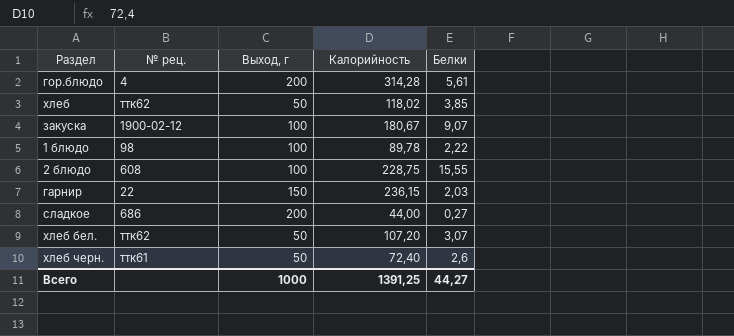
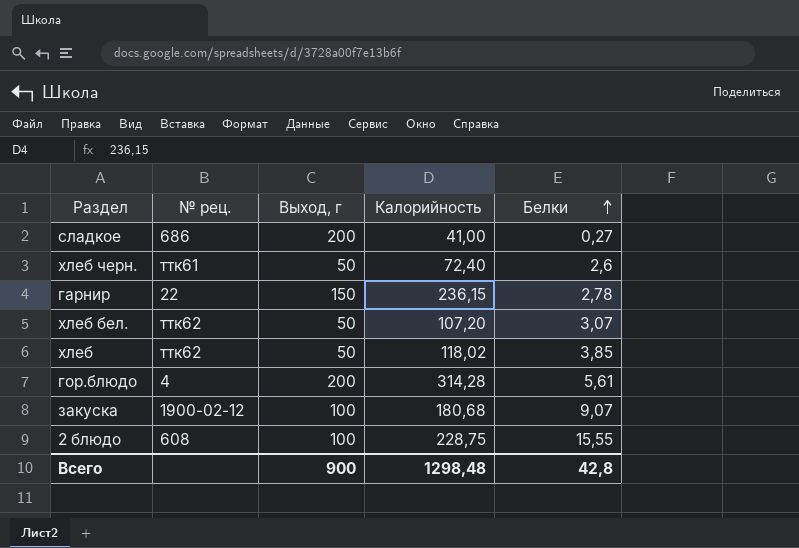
row order: none -> Белки ascending
row 1 блюдо: 98 | 100 | 89,78 | 2,22 -> none
сладкое | Калорийность: 44,00 -> 41,00
гарнир | Белки: 2,03 -> 2,78
закуска | Калорийность: 180,67 -> 180,68
Всего | Выход, г: 1000 -> 900
Всего | Калорийность: 1391,25 -> 1298,48
Всего | Белки: 44,27 -> 42,8

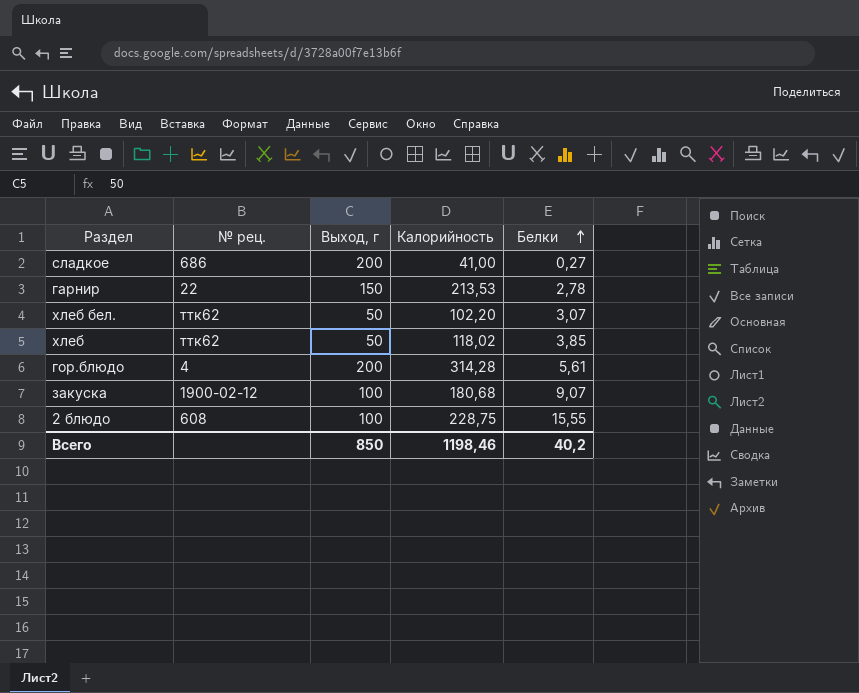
row хлеб черн.: ттк61 | 50 | 72,40 | 2,6 -> none
гарнир | Калорийность: 236,15 -> 213,53
хлеб бел. | Калорийность: 107,20 -> 102,20
Всего | Выход, г: 900 -> 850
Всего | Калорийность: 1298,48 -> 1198,46
Всего | Белки: 42,8 -> 40,2

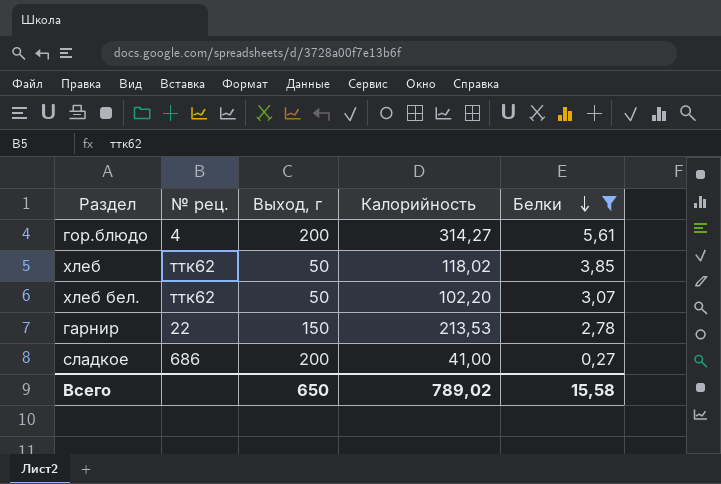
filter: none -> Белки <= 5,61
row order: Белки ascending -> Белки descending
гор.блюдо | Калорийность: 314,28 -> 314,27
Всего | Выход, г: 850 -> 650
Всего | Калорийность: 1198,46 -> 789,02
Всего | Белки: 40,2 -> 15,58

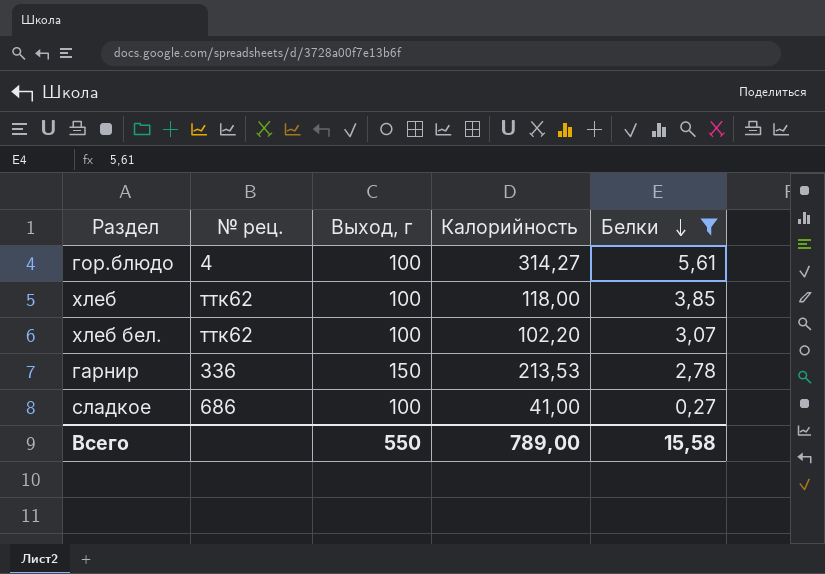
гор.блюдо | Выход, г: 200 -> 100
хлеб | Выход, г: 50 -> 100
хлеб | Калорийность: 118,02 -> 118,00
хлеб бел. | Выход, г: 50 -> 100
гарнир | № рец.: 22 -> 336
сладкое | Выход, г: 200 -> 100
Всего | Выход, г: 650 -> 550
Всего | Калорийность: 789,02 -> 789,00

